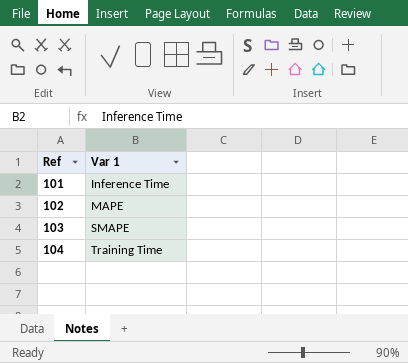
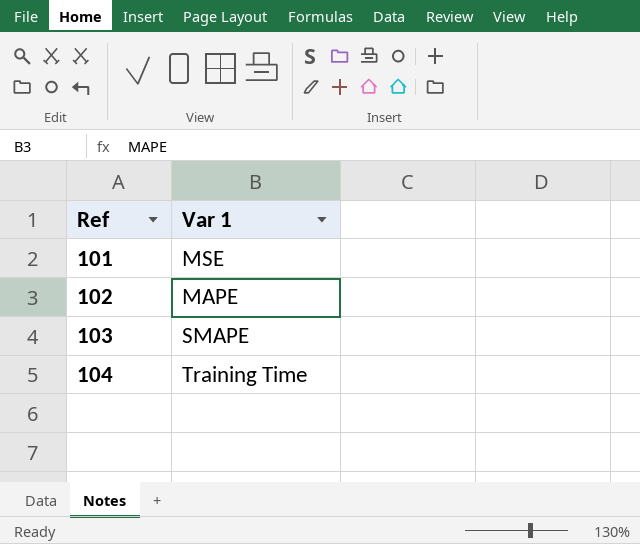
101 | Var 1: Inference Time -> MSE

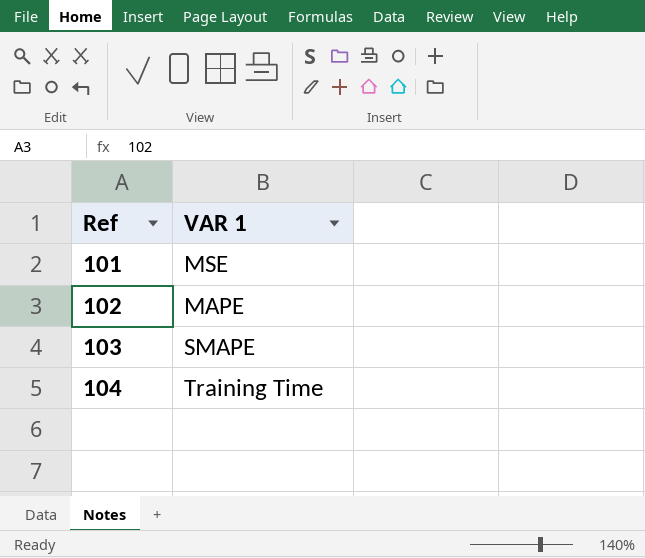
column name: Var 1 -> VAR 1

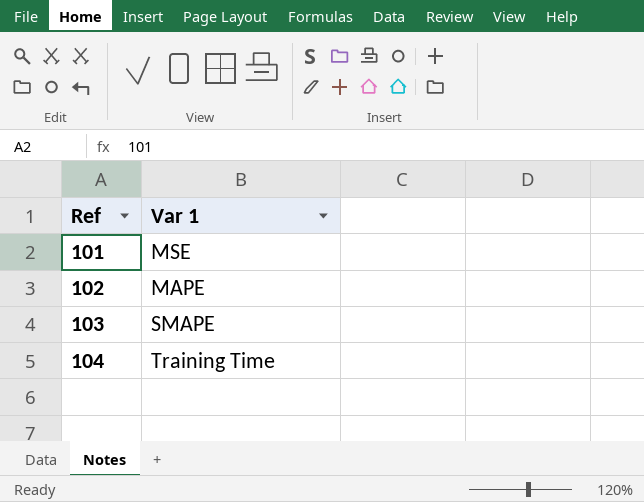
column name: VAR 1 -> Var 1

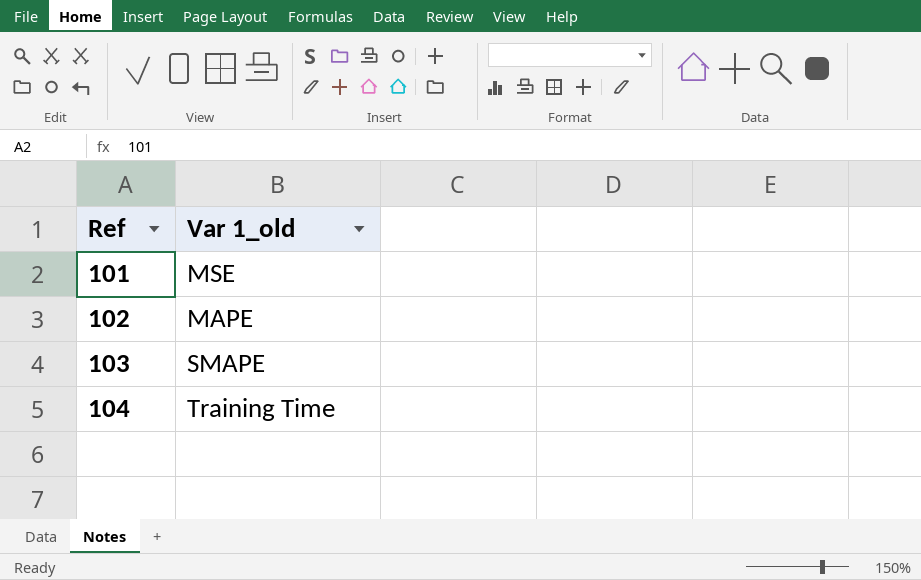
column name: Var 1 -> Var 1_old

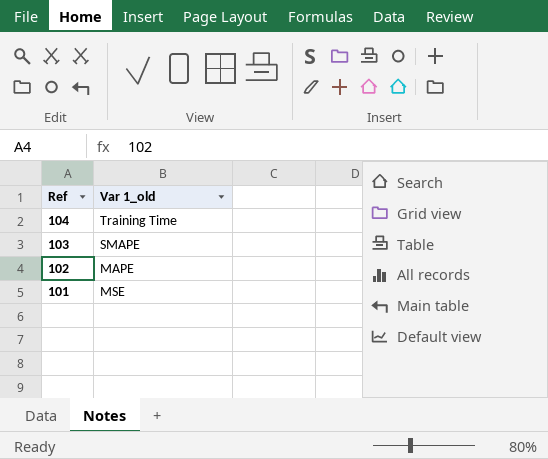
row order: Ref ascending -> Ref descending

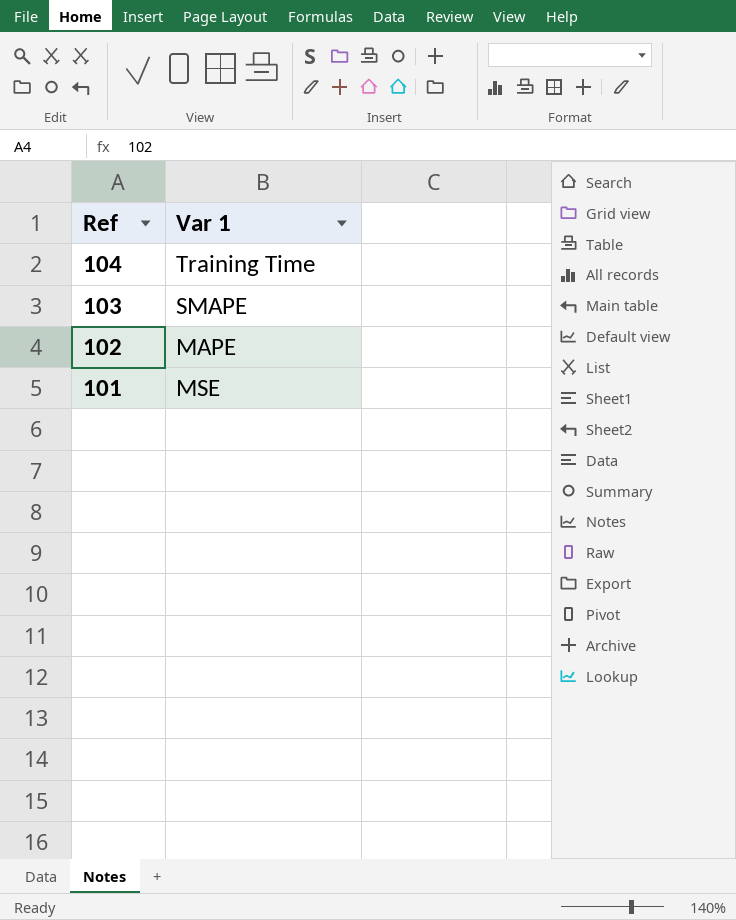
column name: Var 1_old -> Var 1

